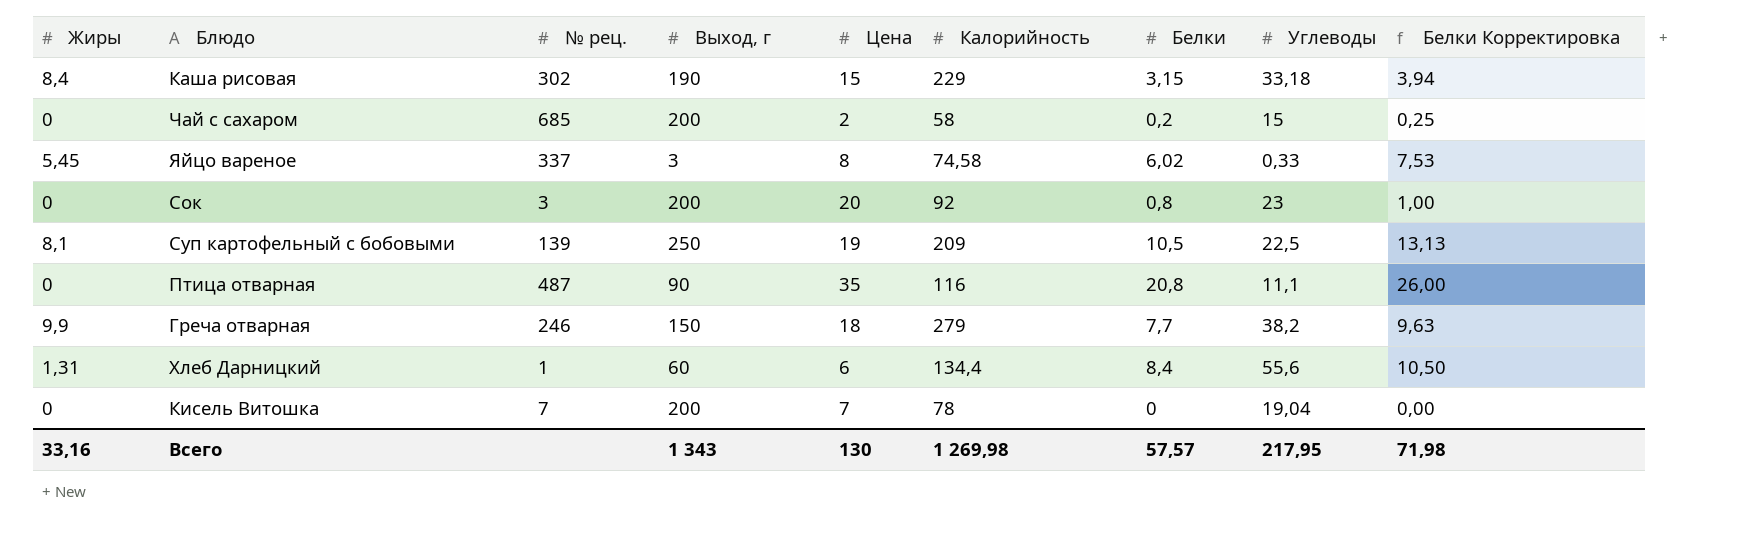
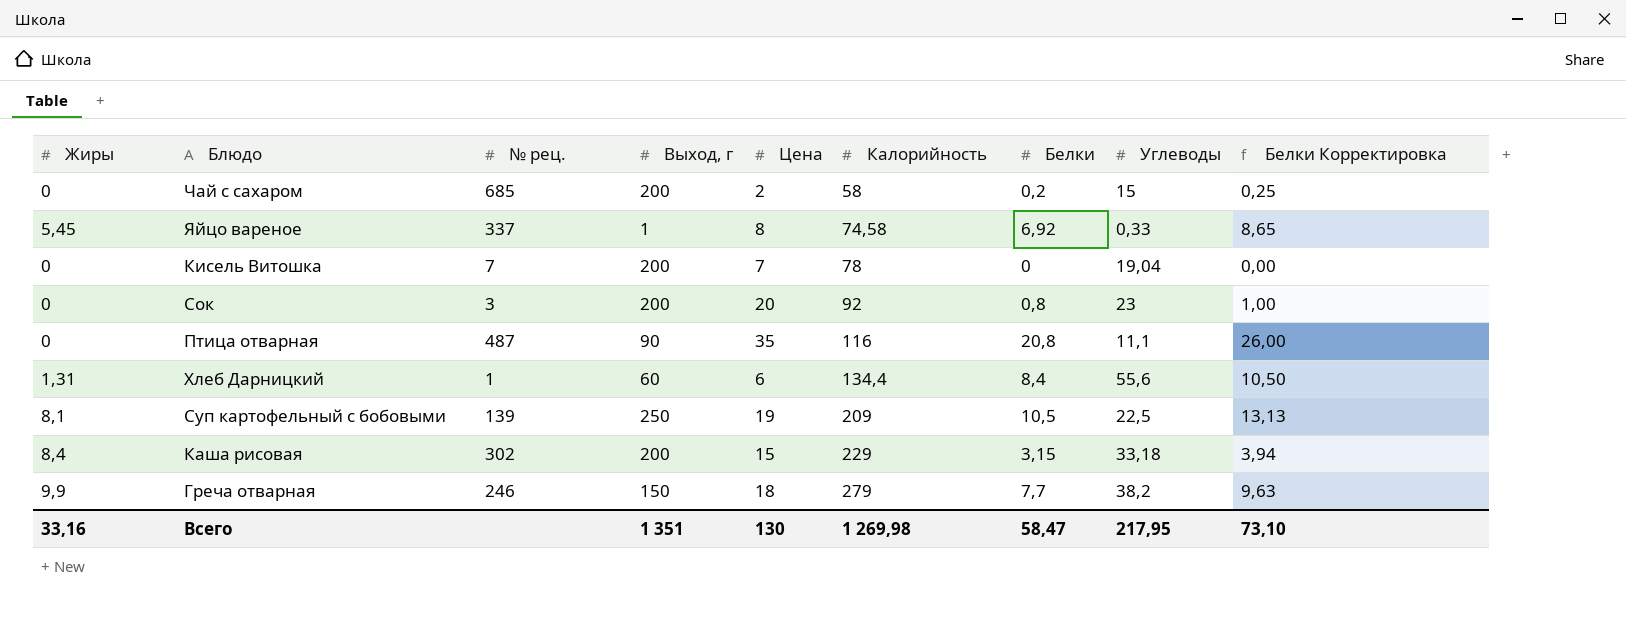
row order: none -> Калорийность ascending
Яйцо вареное | Выход, г: 3 -> 1
Яйцо вареное | Белки: 6,02 -> 6,92
Яйцо вареное | Белки Корректировка: 7,53 -> 8,65
Каша рисовая | Выход, г: 190 -> 200
Всего | Выход, г: 1 343 -> 1 351
Всего | Белки: 57,57 -> 58,47
Всего | Белки Корректировка: 71,98 -> 73,10

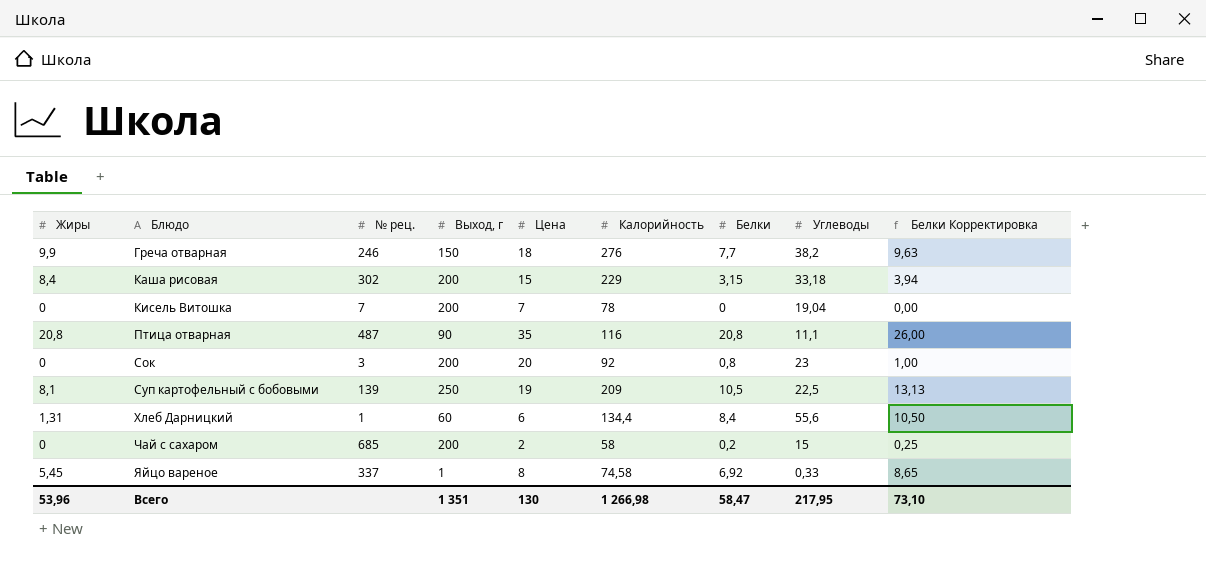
row order: Калорийность ascending -> Блюдо ascending
Греча отварная | Калорийность: 279 -> 276
Птица отварная | Жиры: 0 -> 20,8
Всего | Жиры: 33,16 -> 53,96
Всего | Калорийность: 1 269,98 -> 1 266,98

